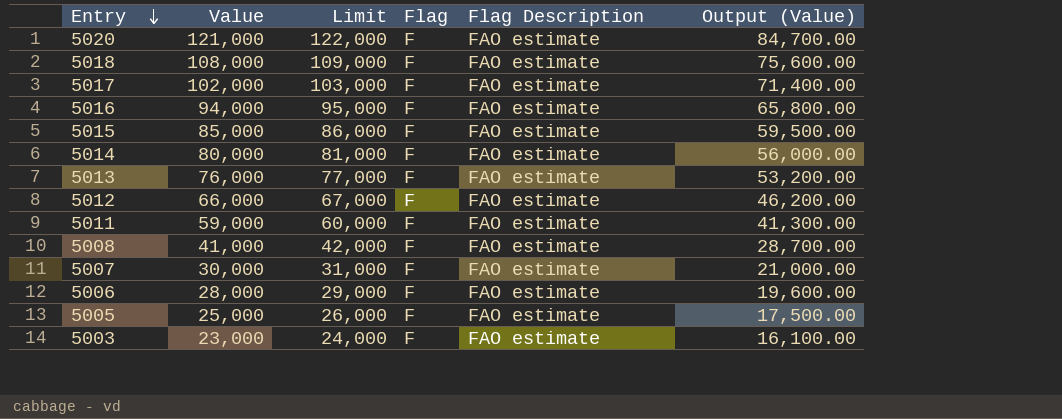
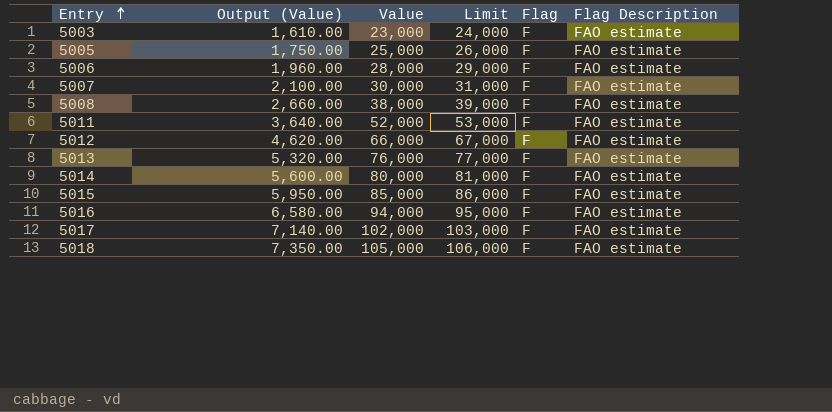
row order: Entry descending -> Entry ascending
column Output (Value) | formula: [Value] * 0.7 -> [Value] * 0.07
column Output (Value) | position: 6 -> 2
row 5020: 121,000 | 122,000 | F | FAO estimate | 84,700.00 -> none
5008 | Value: 41,000 -> 38,000
5008 | Limit: 42,000 -> 39,000
5011 | Value: 59,000 -> 52,000
5011 | Limit: 60,000 -> 53,000
5018 | Value: 108,000 -> 105,000
5018 | Limit: 109,000 -> 106,000

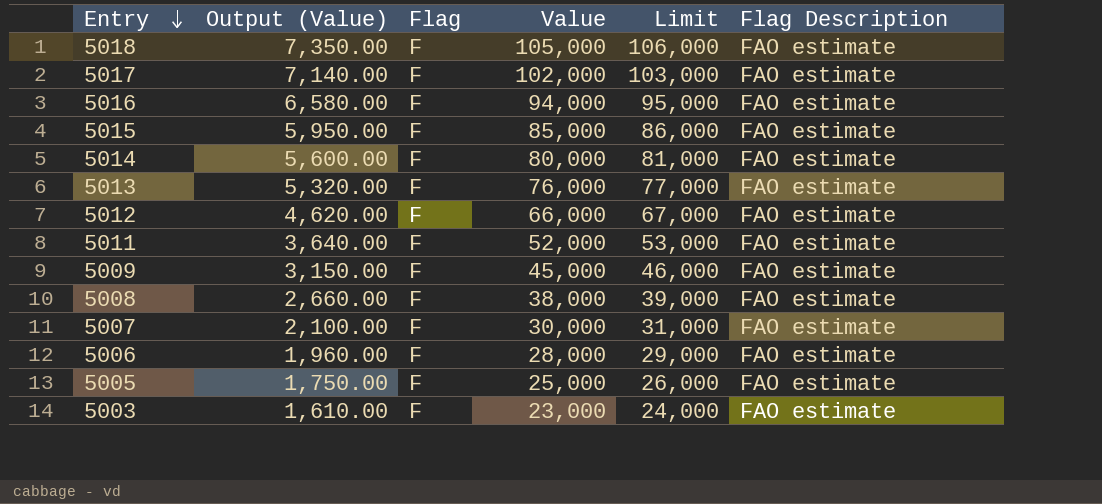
row order: Entry ascending -> Entry descending
column Flag | position: 5 -> 3
row 5009: none -> 3,150.00 | F | 45,000 | 46,000 | FAO estimate

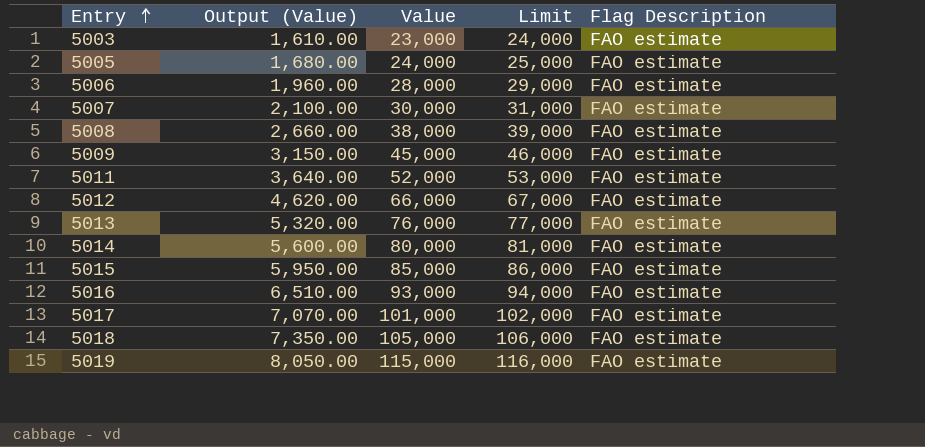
row order: Entry descending -> Entry ascending
column Flag | position: 3 -> none
5005 | Output (Value): 1,750.00 -> 1,680.00
5005 | Value: 25,000 -> 24,000
5005 | Limit: 26,000 -> 25,000
5016 | Output (Value): 6,580.00 -> 6,510.00
5016 | Value: 94,000 -> 93,000
5016 | Limit: 95,000 -> 94,000
5017 | Output (Value): 7,140.00 -> 7,070.00
5017 | Value: 102,000 -> 101,000
5017 | Limit: 103,000 -> 102,000
row 5019: none -> 8,050.00 | 115,000 | 116,000 | FAO estimate

